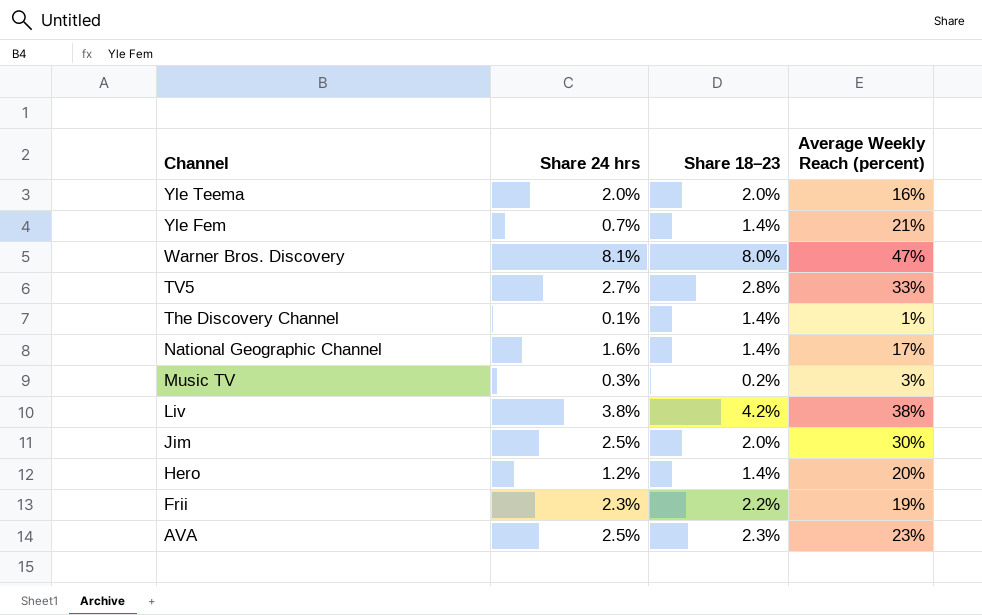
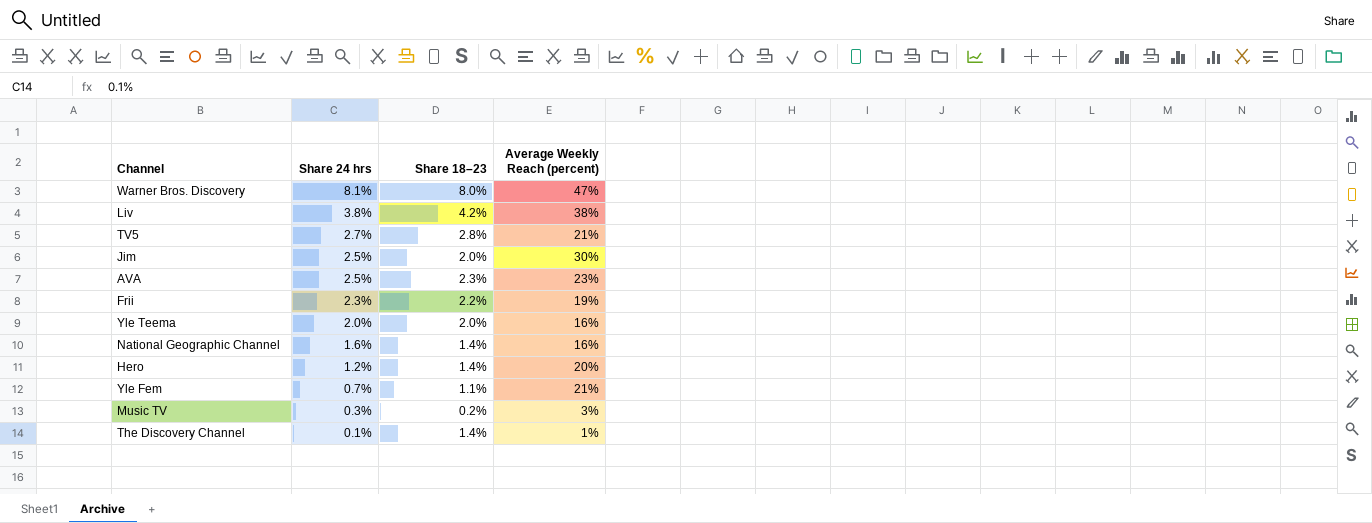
row order: Channel descending -> Share 24 hrs descending
TV5 | Average Weekly Reach (percent): 33% -> 21%
National Geographic Channel | Average Weekly Reach (percent): 17% -> 16%
Yle Fem | Share 18–23: 1.4% -> 1.1%

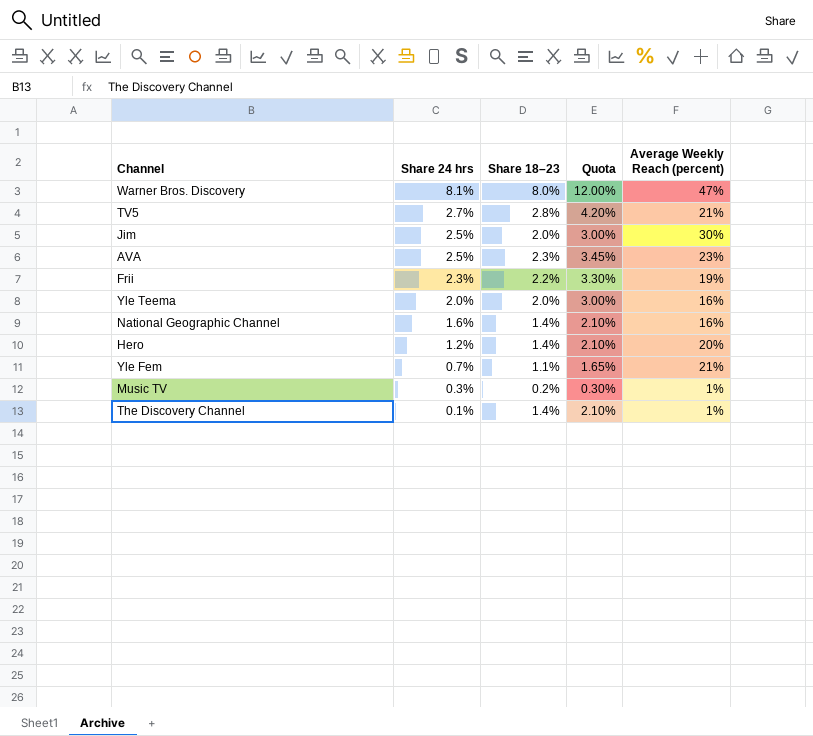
column Quota | formula: none -> [Share 18–23] * 1.5
row Liv: 3.8% | 4.2% | 38% -> none
Music TV | Average Weekly Reach (percent): 3% -> 1%

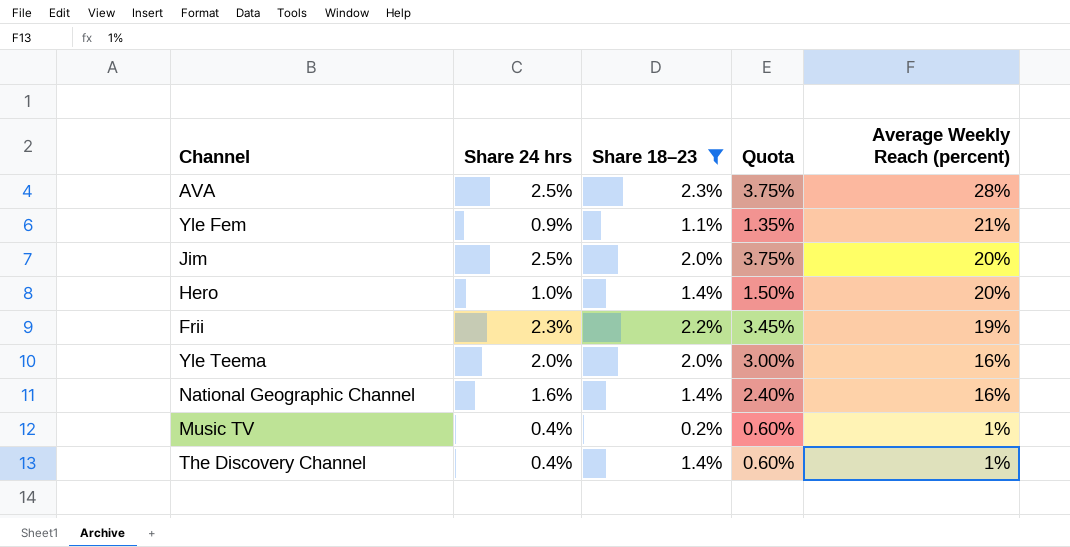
filter: none -> Share 18–23 <= 2.3%
row order: Share 24 hrs descending -> Average Weekly Reach (percent) descending
column Quota | formula: [Share 18–23] * 1.5 -> [Share 24 hrs] * 1.5
AVA | Average Weekly Reach (percent): 23% -> 28%
Yle Fem | Share 24 hrs: 0.7% -> 0.9%
Jim | Average Weekly Reach (percent): 30% -> 20%
Hero | Share 24 hrs: 1.2% -> 1.0%
Music TV | Share 24 hrs: 0.3% -> 0.4%
The Discovery Channel | Share 24 hrs: 0.1% -> 0.4%

